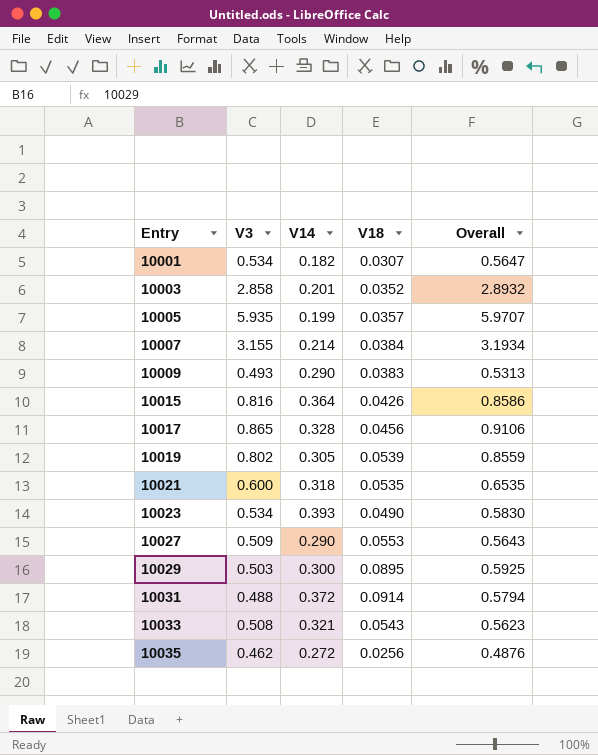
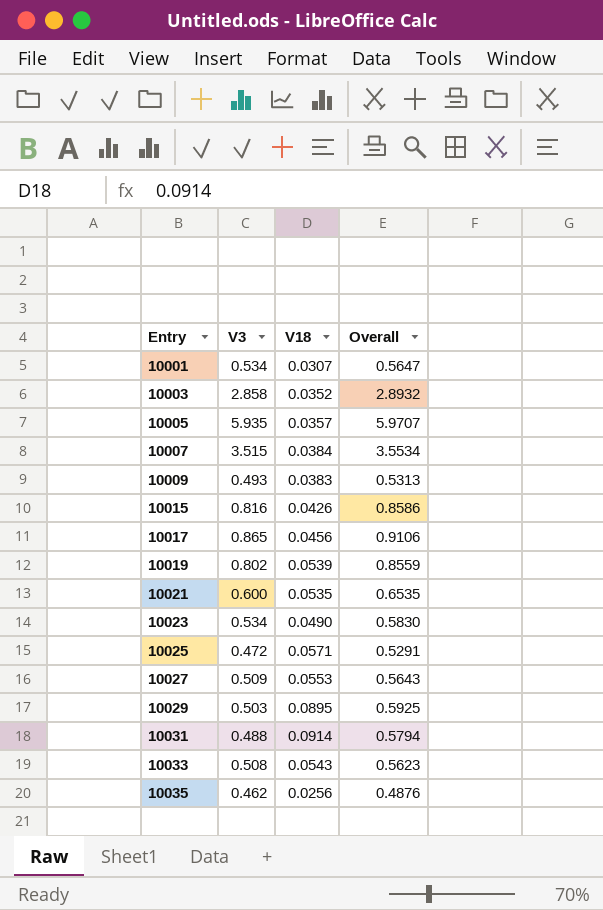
column V14 | position: 3 -> none
10007 | V3: 3.155 -> 3.515
10007 | Overall: 3.1934 -> 3.5534
row 10025: none -> 0.472 | 0.0571 | 0.5291

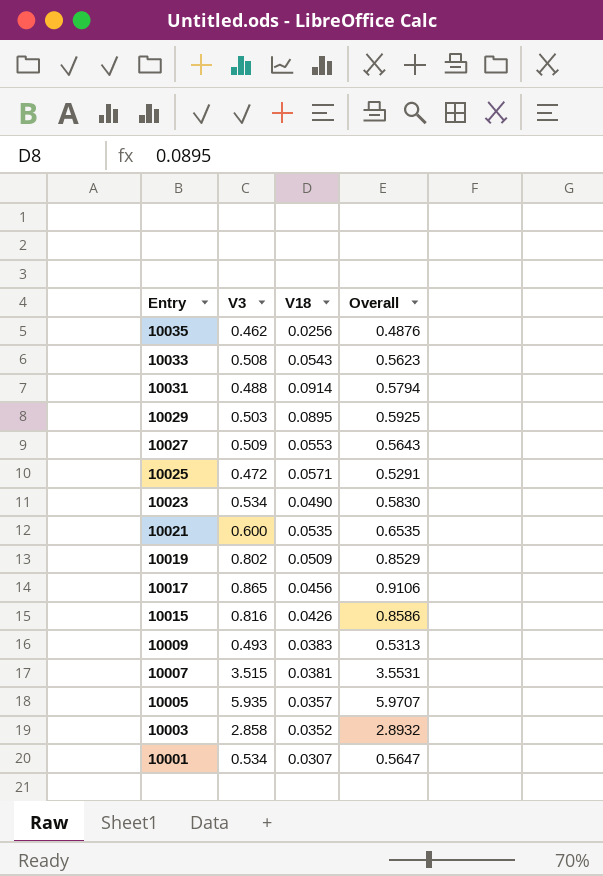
row order: Entry ascending -> Entry descending
10019 | V18: 0.0539 -> 0.0509
10019 | Overall: 0.8559 -> 0.8529
10007 | V18: 0.0384 -> 0.0381
10007 | Overall: 3.5534 -> 3.5531

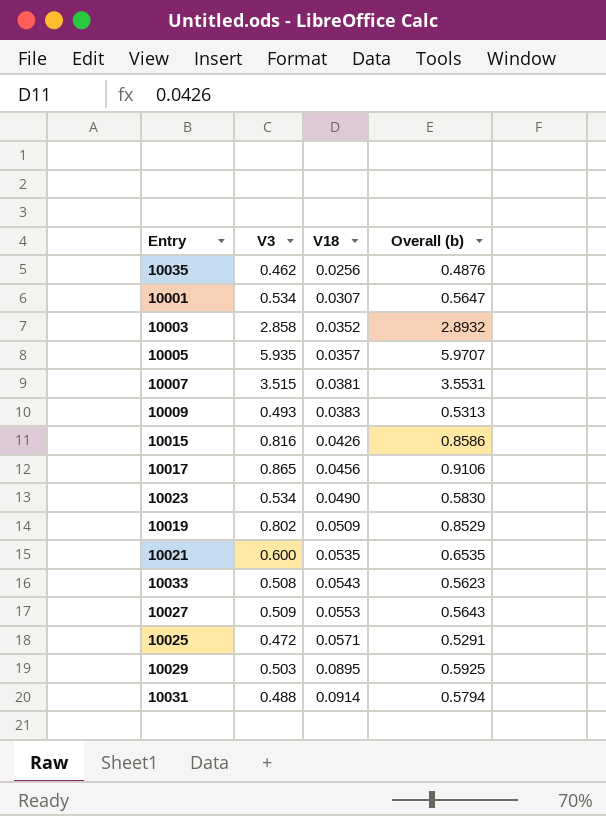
row order: Entry descending -> V18 ascending
column name: Overall -> Overall (b)

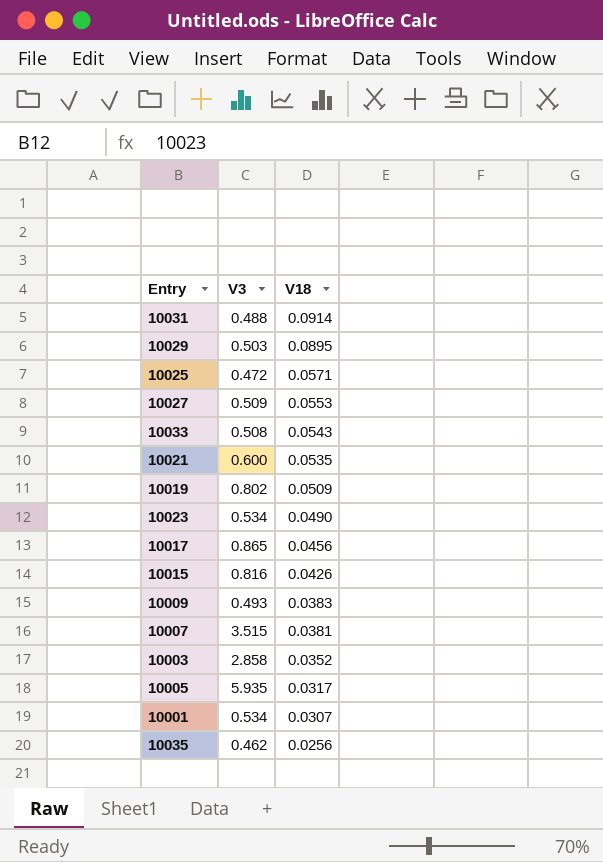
row order: V18 ascending -> V18 descending
column Overall (b) | formula: [V3] + [V18] -> none
10005 | V18: 0.0357 -> 0.0317

